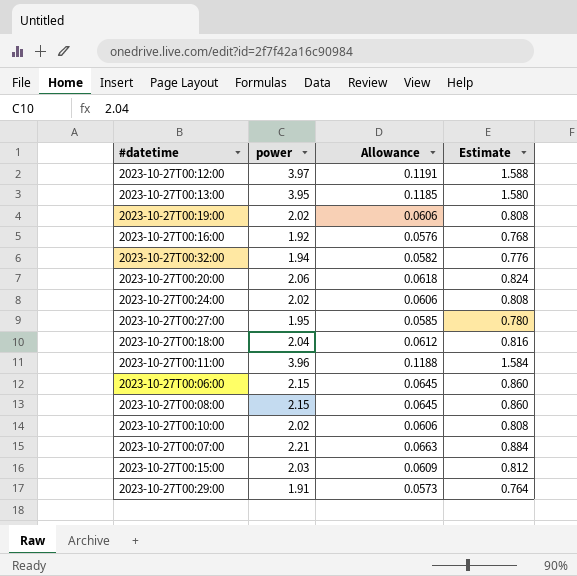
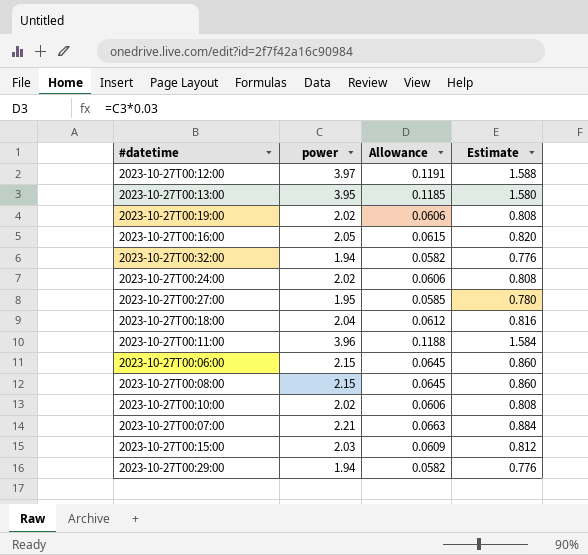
row 2023-10-27T00:20:00: 2.06 | 0.0618 | 0.824 -> none
2023-10-27T00:16:00 | power: 1.92 -> 2.05
2023-10-27T00:16:00 | Allowance: 0.0576 -> 0.0615
2023-10-27T00:16:00 | Estimate: 0.768 -> 0.820
2023-10-27T00:29:00 | power: 1.91 -> 1.94
2023-10-27T00:29:00 | Allowance: 0.0573 -> 0.0582
2023-10-27T00:29:00 | Estimate: 0.764 -> 0.776

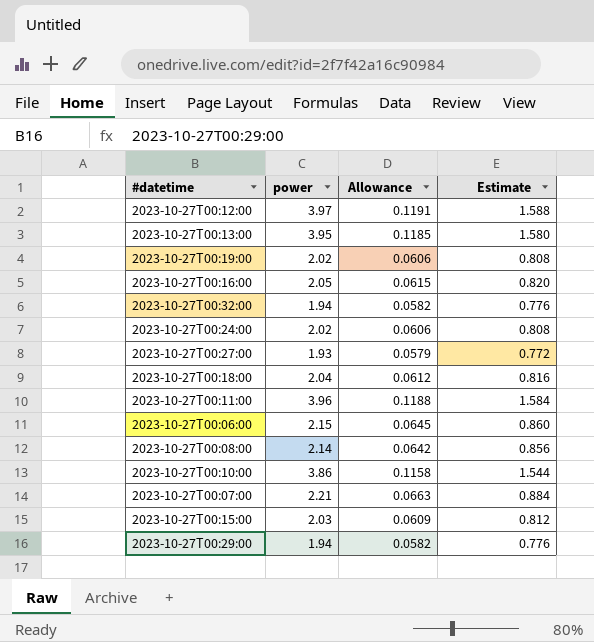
2023-10-27T00:27:00 | power: 1.95 -> 1.93
2023-10-27T00:27:00 | Allowance: 0.0585 -> 0.0579
2023-10-27T00:27:00 | Estimate: 0.780 -> 0.772
2023-10-27T00:08:00 | power: 2.15 -> 2.14
2023-10-27T00:08:00 | Allowance: 0.0645 -> 0.0642
2023-10-27T00:08:00 | Estimate: 0.860 -> 0.856
2023-10-27T00:10:00 | power: 2.02 -> 3.86
2023-10-27T00:10:00 | Allowance: 0.0606 -> 0.1158
2023-10-27T00:10:00 | Estimate: 0.808 -> 1.544

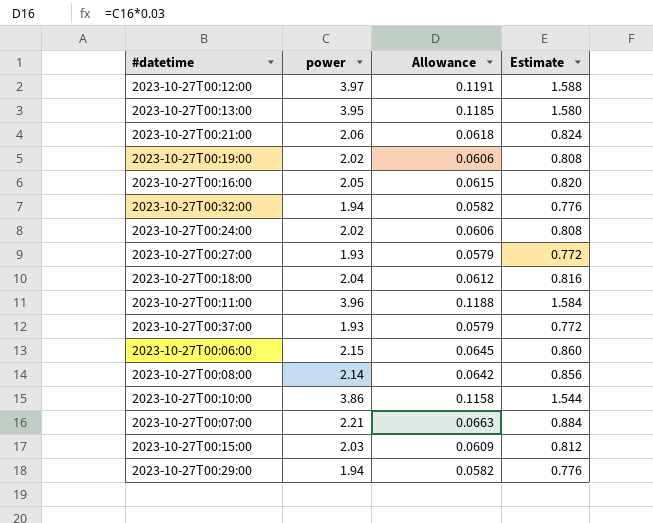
row 2023-10-27T00:21:00: none -> 2.06 | 0.0618 | 0.824
row 2023-10-27T00:37:00: none -> 1.93 | 0.0579 | 0.772

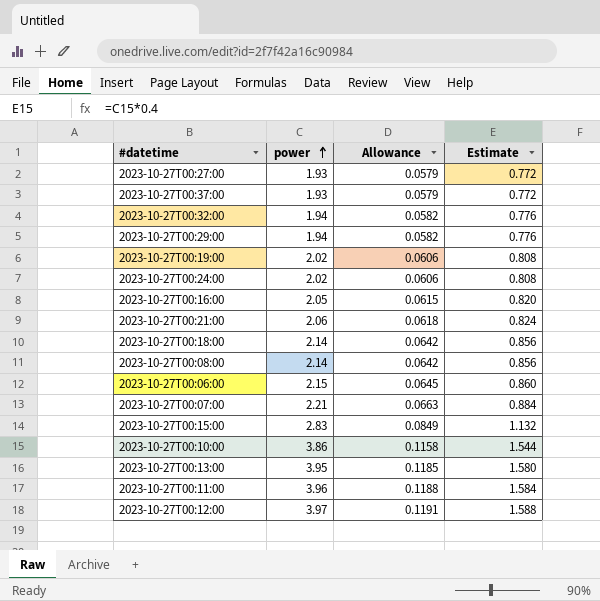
row order: none -> power ascending
2023-10-27T00:18:00 | power: 2.04 -> 2.14
2023-10-27T00:18:00 | Allowance: 0.0612 -> 0.0642
2023-10-27T00:18:00 | Estimate: 0.816 -> 0.856
2023-10-27T00:15:00 | power: 2.03 -> 2.83
2023-10-27T00:15:00 | Allowance: 0.0609 -> 0.0849
2023-10-27T00:15:00 | Estimate: 0.812 -> 1.132

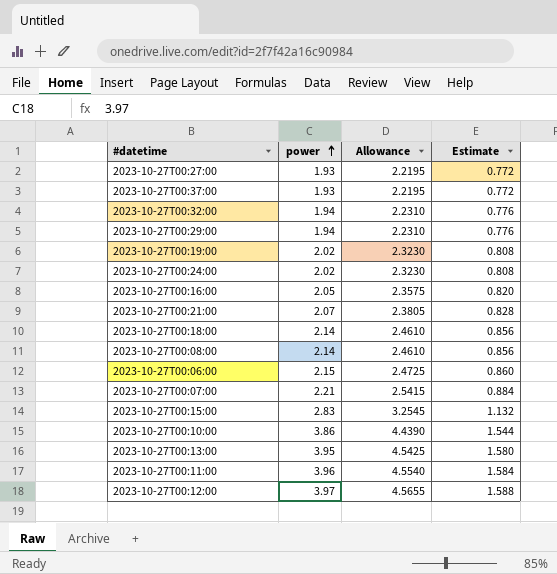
column Allowance | formula: [power] * 0.03 -> [power] * 1.15
2023-10-27T00:21:00 | power: 2.06 -> 2.07
2023-10-27T00:21:00 | Estimate: 0.824 -> 0.828

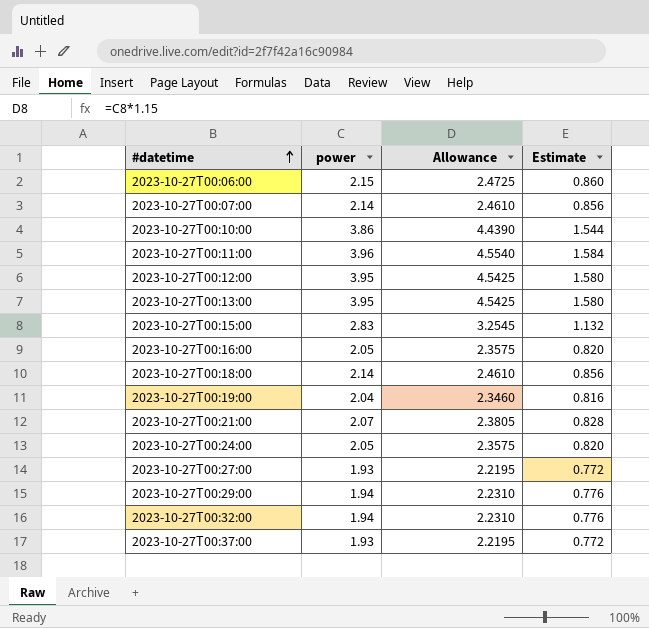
row order: power ascending -> #datetime ascending
row 2023-10-27T00:08:00: 2.14 | 2.4610 | 0.856 -> none
2023-10-27T00:07:00 | power: 2.21 -> 2.14
2023-10-27T00:07:00 | Allowance: 2.5415 -> 2.4610
2023-10-27T00:07:00 | Estimate: 0.884 -> 0.856
2023-10-27T00:12:00 | power: 3.97 -> 3.95
2023-10-27T00:12:00 | Allowance: 4.5655 -> 4.5425
2023-10-27T00:12:00 | Estimate: 1.588 -> 1.580
2023-10-27T00:19:00 | power: 2.02 -> 2.04
2023-10-27T00:19:00 | Allowance: 2.3230 -> 2.3460
2023-10-27T00:19:00 | Estimate: 0.808 -> 0.816
2023-10-27T00:24:00 | power: 2.02 -> 2.05
2023-10-27T00:24:00 | Allowance: 2.3230 -> 2.3575
2023-10-27T00:24:00 | Estimate: 0.808 -> 0.820

